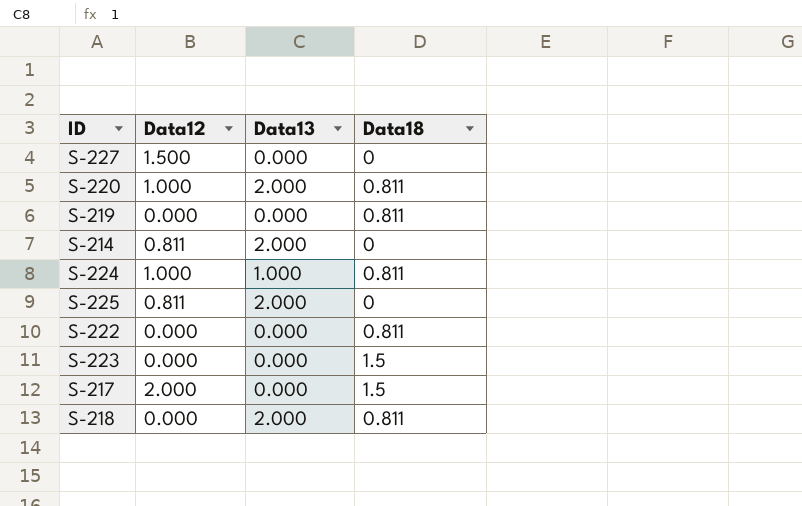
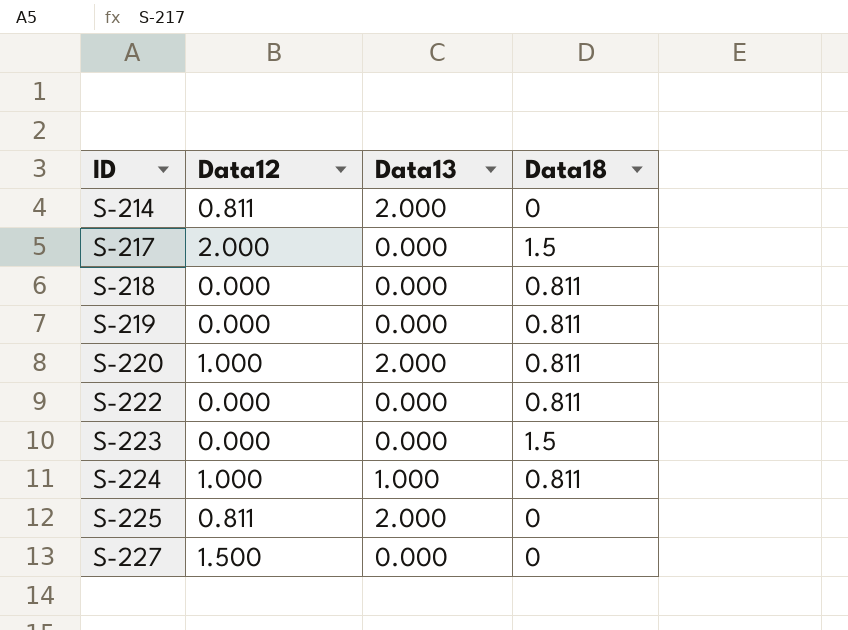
row order: none -> ID ascending
S-218 | Data13: 2.000 -> 0.000

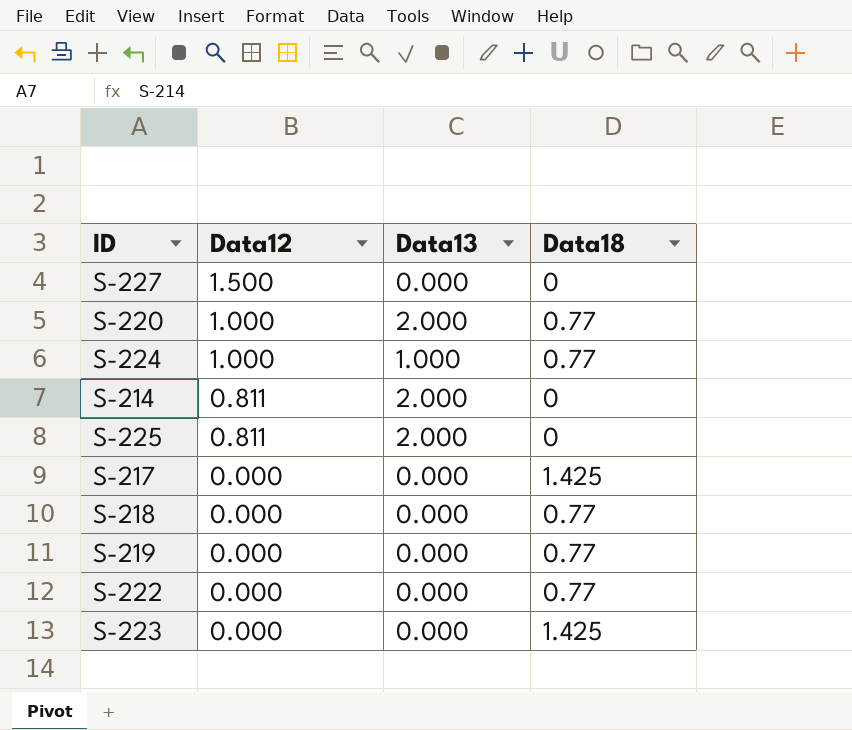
row order: ID ascending -> Data12 descending
S-220 | Data18: 0.811 -> 0.77
S-224 | Data18: 0.811 -> 0.77
S-217 | Data12: 2.000 -> 0.000
S-217 | Data18: 1.5 -> 1.425
S-218 | Data18: 0.811 -> 0.77
S-219 | Data18: 0.811 -> 0.77
S-222 | Data18: 0.811 -> 0.77
S-223 | Data18: 1.5 -> 1.425

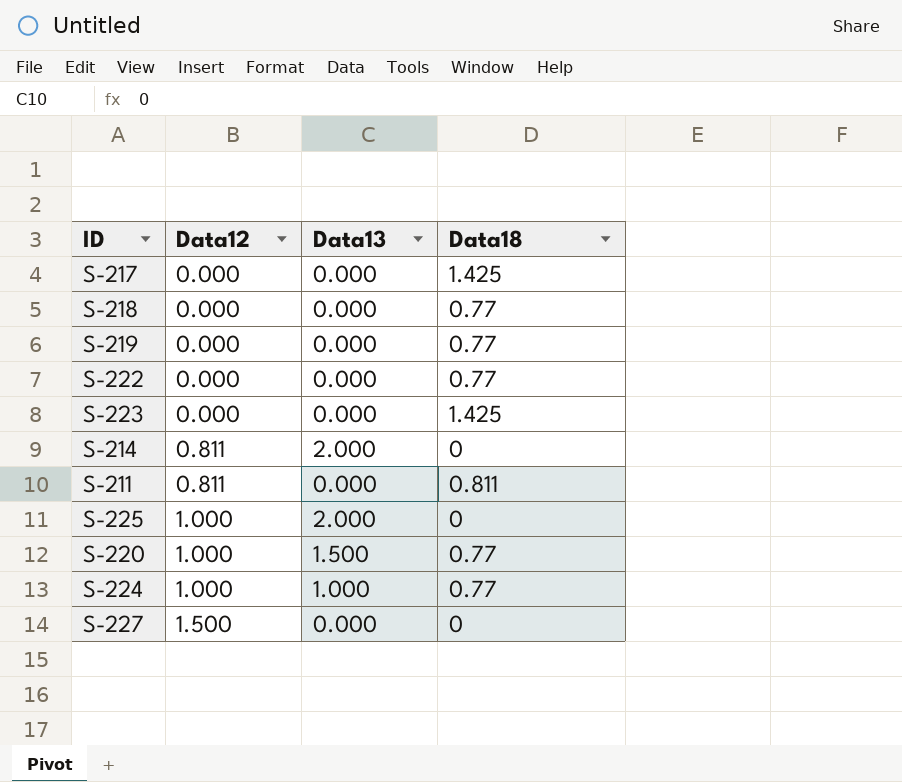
row order: Data12 descending -> Data12 ascending
row S-211: none -> 0.811 | 0.000 | 0.811
S-225 | Data12: 0.811 -> 1.000
S-220 | Data13: 2.000 -> 1.500

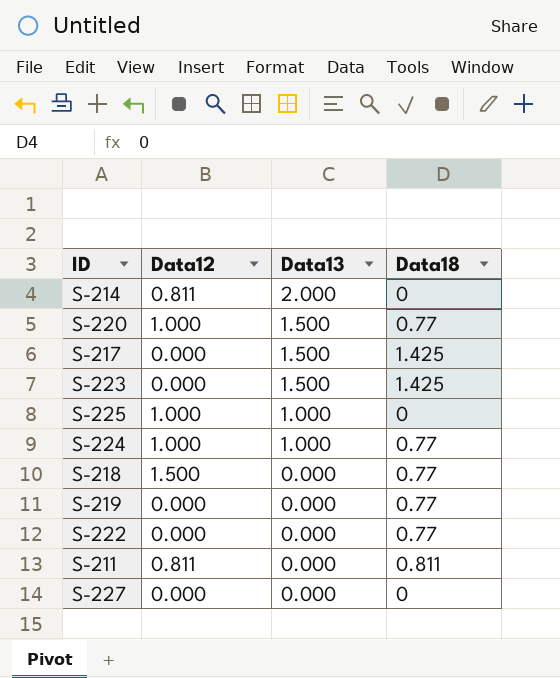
row order: Data12 ascending -> Data13 descending
S-217 | Data13: 0.000 -> 1.500
S-223 | Data13: 0.000 -> 1.500
S-225 | Data13: 2.000 -> 1.000
S-218 | Data12: 0.000 -> 1.500
S-227 | Data12: 1.500 -> 0.000

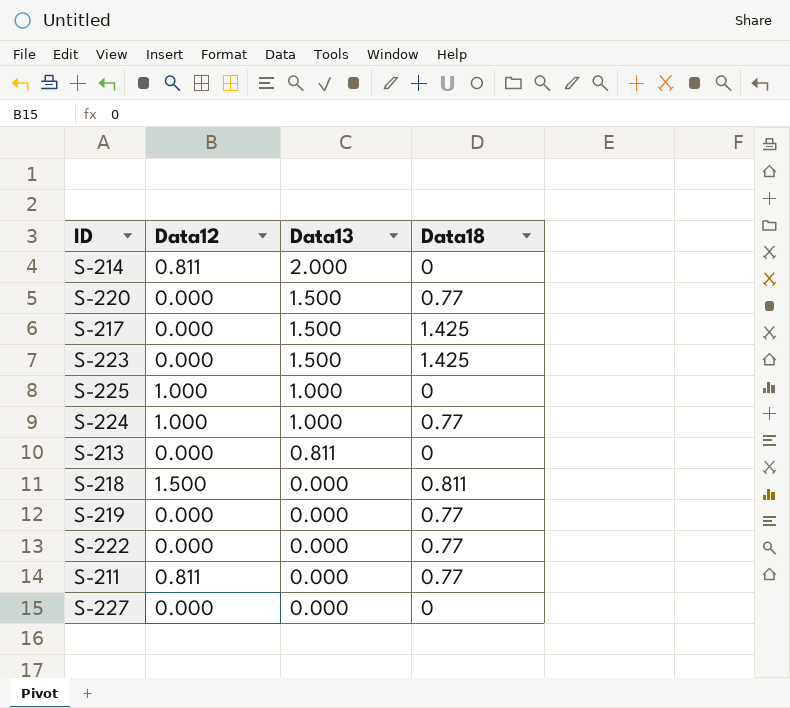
S-220 | Data12: 1.000 -> 0.000
row S-213: none -> 0.000 | 0.811 | 0
S-218 | Data18: 0.77 -> 0.811
S-211 | Data18: 0.811 -> 0.77

